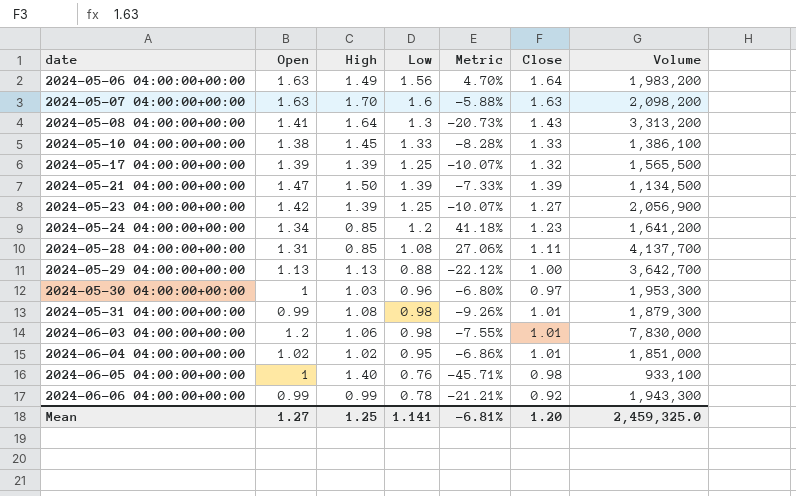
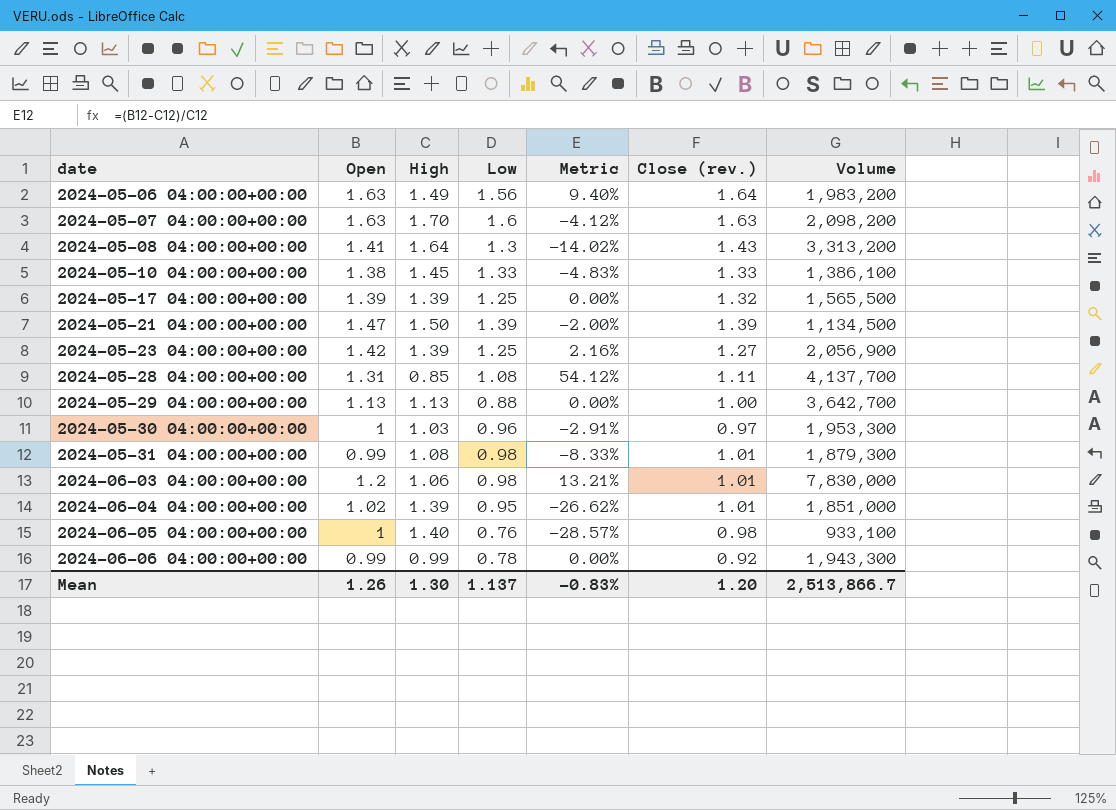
column Metric | formula: ([Low] - [High]) / [High] -> ([Open] - [High]) / [High]
column name: Close -> Close (rev.)
row 2024-05-24 04:00:00+00:00: 1.34 | 0.85 | 1.2 | 41.18% | 1.23 | 1,641,200 -> none
2024-06-04 04:00:00+00:00 | High: 1.02 -> 1.39
Mean | Open: 1.27 -> 1.26
Mean | High: 1.25 -> 1.30
Mean | Low: 1.141 -> 1.137
Mean | Metric: -6.81% -> -0.83%
Mean | Volume: 2,459,325.0 -> 2,513,866.7

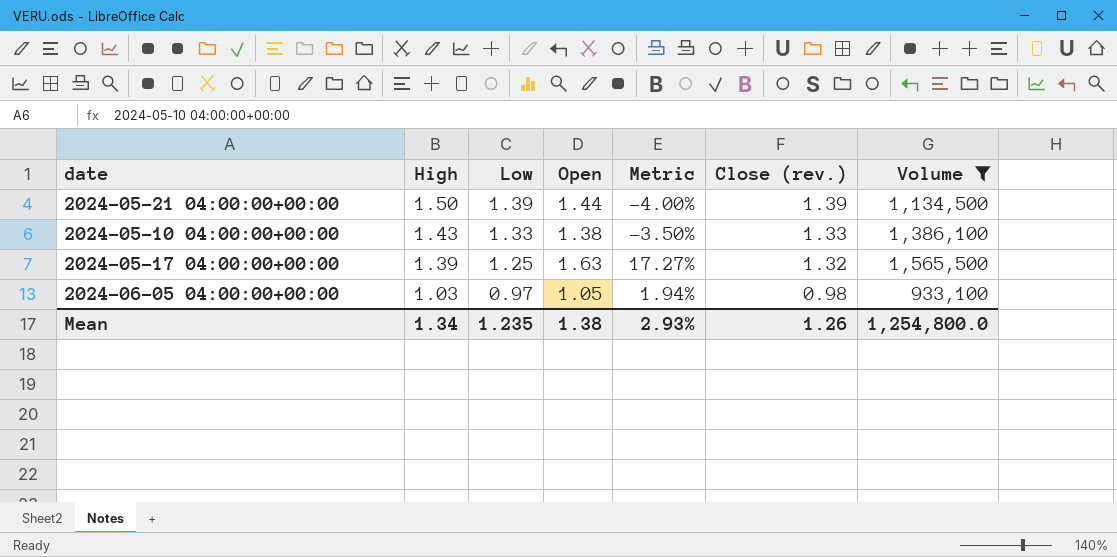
filter: none -> Volume <= 1,565,500
row order: date ascending -> High descending
column Open | position: 2 -> 4
2024-05-21 04:00:00+00:00 | Open: 1.47 -> 1.44
2024-05-21 04:00:00+00:00 | Metric: -2.00% -> -4.00%
2024-05-10 04:00:00+00:00 | High: 1.45 -> 1.43
2024-05-10 04:00:00+00:00 | Metric: -4.83% -> -3.50%
2024-05-17 04:00:00+00:00 | Open: 1.39 -> 1.63
2024-05-17 04:00:00+00:00 | Metric: 0.00% -> 17.27%
2024-06-05 04:00:00+00:00 | High: 1.40 -> 1.03
2024-06-05 04:00:00+00:00 | Low: 0.76 -> 0.97
2024-06-05 04:00:00+00:00 | Open: 1 -> 1.05
2024-06-05 04:00:00+00:00 | Metric: -28.57% -> 1.94%
Mean | High: 1.30 -> 1.34
Mean | Low: 1.137 -> 1.235
Mean | Open: 1.26 -> 1.38
Mean | Metric: -0.83% -> 2.93%
Mean | Close (rev.): 1.20 -> 1.26
Mean | Volume: 2,513,866.7 -> 1,254,800.0

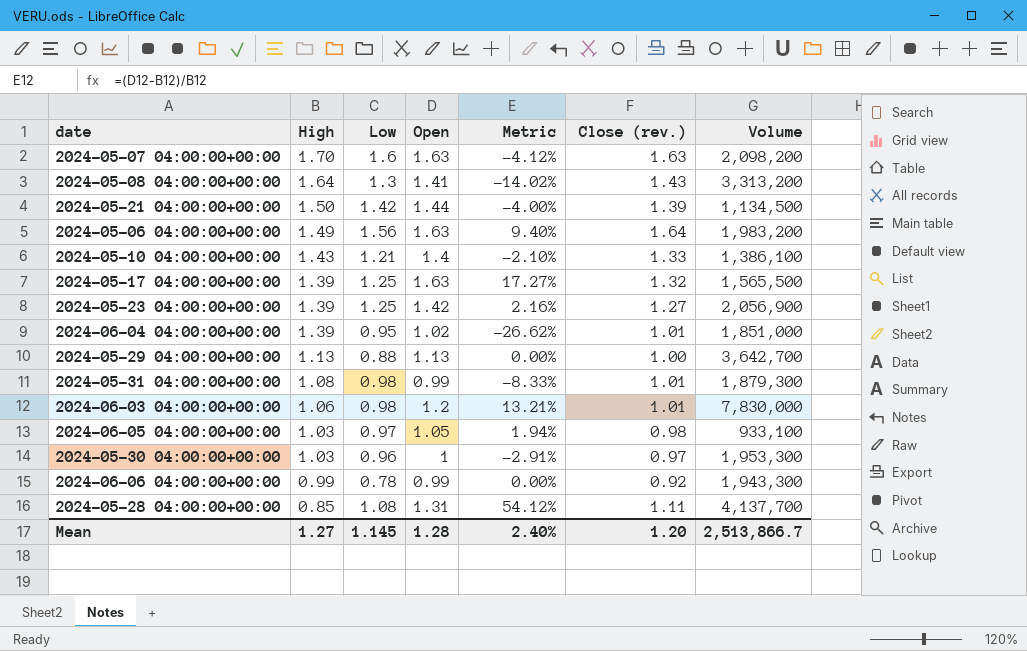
filter: Volume <= 1,565,500 -> none
2024-05-21 04:00:00+00:00 | Low: 1.39 -> 1.42
2024-05-10 04:00:00+00:00 | Low: 1.33 -> 1.21
2024-05-10 04:00:00+00:00 | Open: 1.38 -> 1.4
2024-05-10 04:00:00+00:00 | Metric: -3.50% -> -2.10%
Mean | High: 1.34 -> 1.27
Mean | Low: 1.235 -> 1.145
Mean | Open: 1.38 -> 1.28
Mean | Metric: 2.93% -> 2.40%
Mean | Close (rev.): 1.26 -> 1.20
Mean | Volume: 1,254,800.0 -> 2,513,866.7

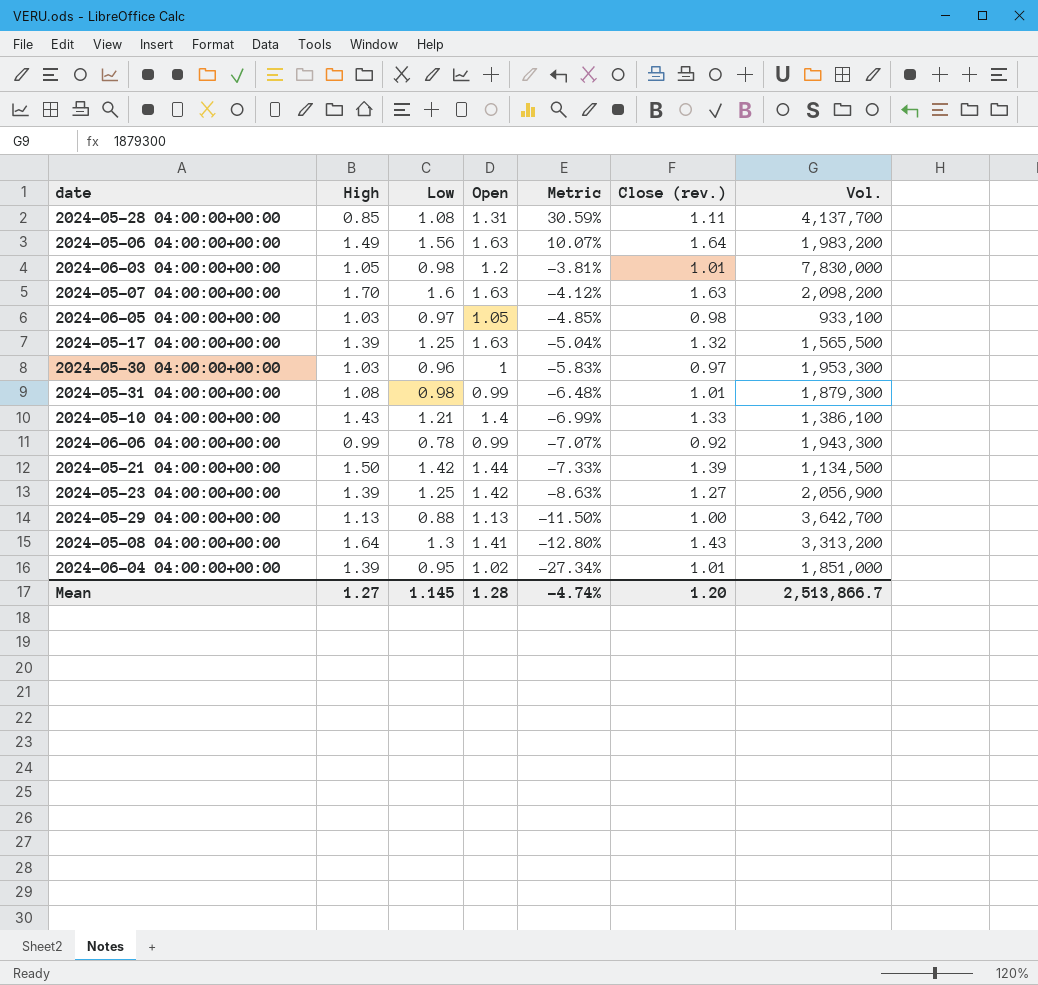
row order: High descending -> Metric descending
column Metric | formula: ([Open] - [High]) / [High] -> ([Close (rev.)] - [High]) / [High]
column name: Volume -> Vol.
2024-06-03 04:00:00+00:00 | High: 1.06 -> 1.05
Mean | Metric: 2.40% -> -4.74%

